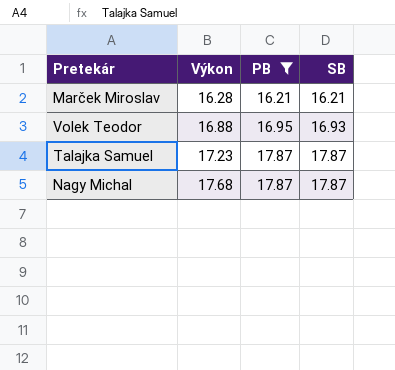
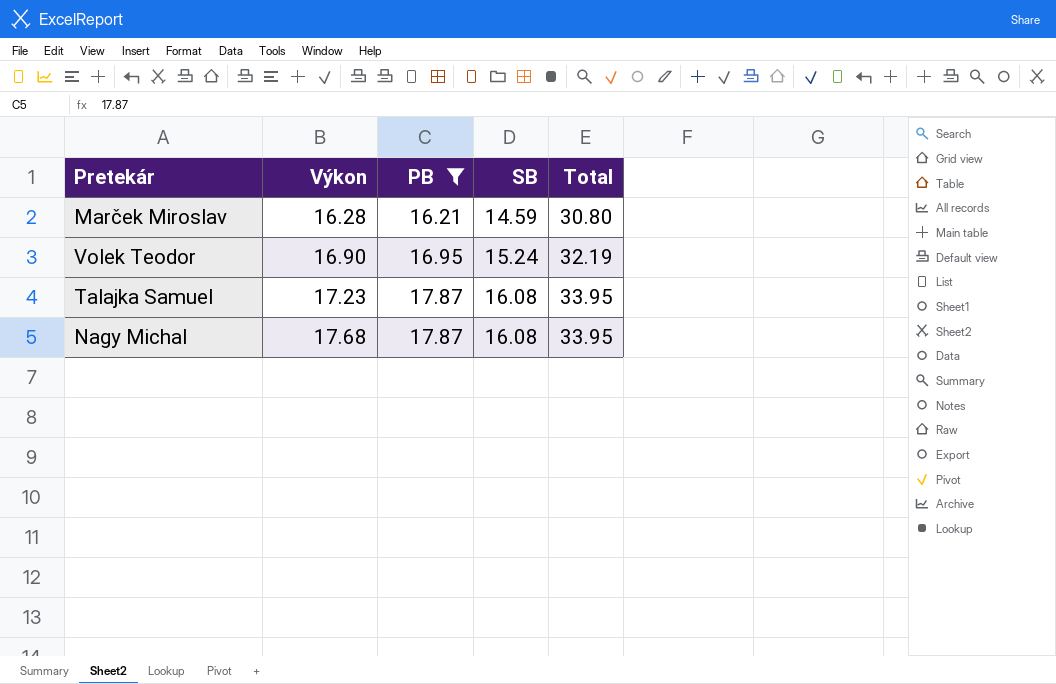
column Total | formula: none -> [PB] + [SB]
Marček Miroslav | SB: 16.21 -> 14.59
Volek Teodor | Výkon: 16.88 -> 16.90
Volek Teodor | SB: 16.93 -> 15.24
Talajka Samuel | SB: 17.87 -> 16.08
Nagy Michal | SB: 17.87 -> 16.08

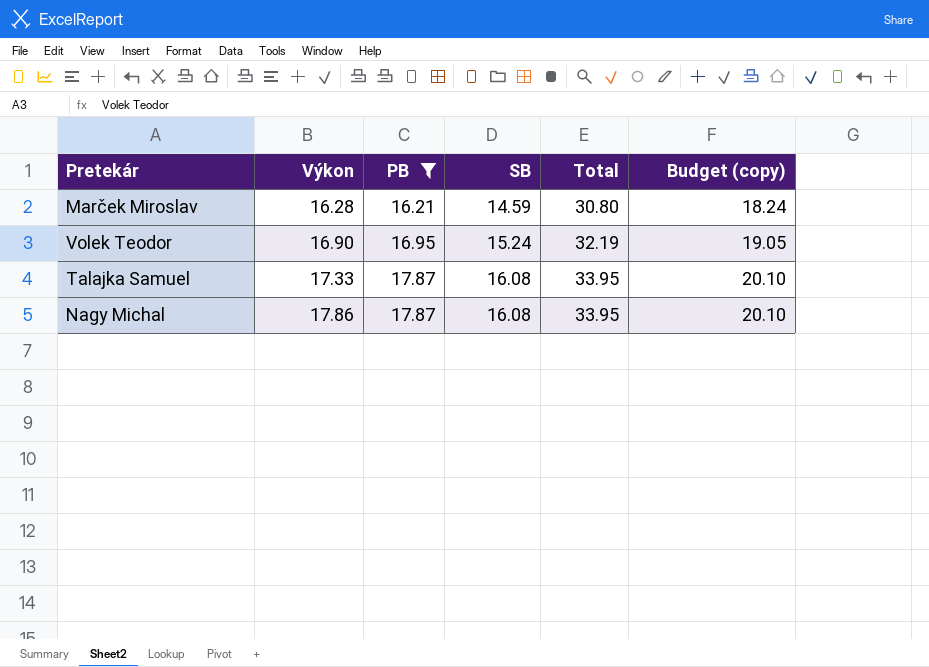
column Budget (copy) | formula: none -> [SB] * 1.25
Talajka Samuel | Výkon: 17.23 -> 17.33
Nagy Michal | Výkon: 17.68 -> 17.86

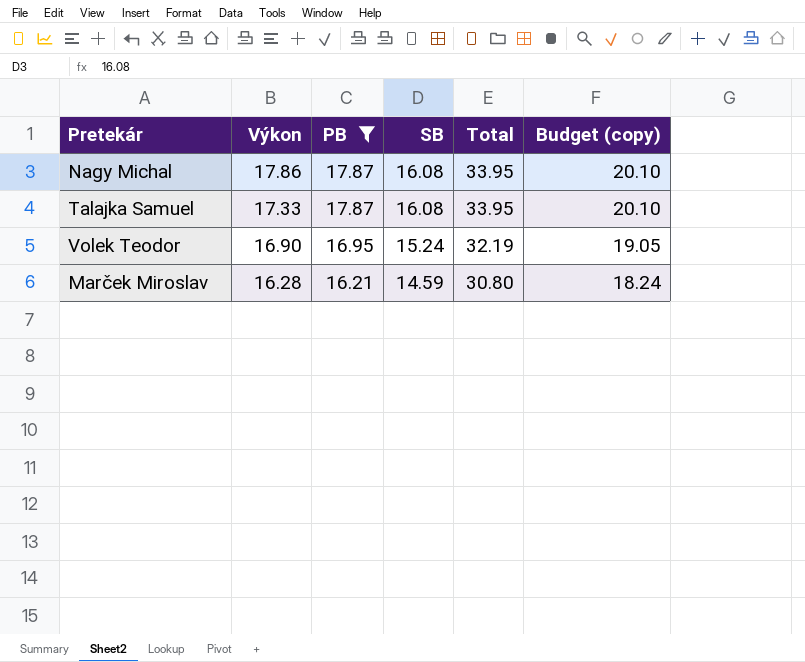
row order: Výkon ascending -> Výkon descending

